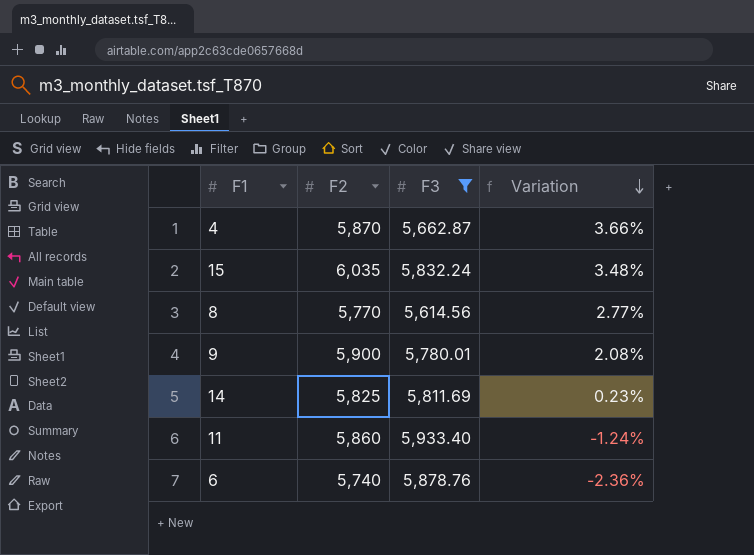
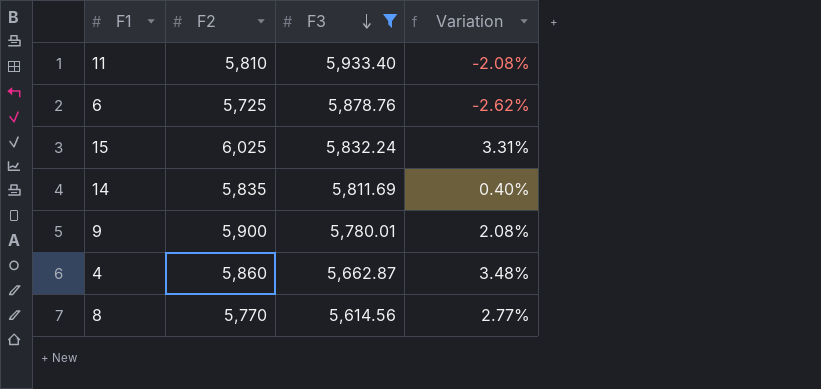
row order: Variation descending -> F3 descending
11 | F2: 5,860 -> 5,810
11 | Variation: -1.24% -> -2.08%
6 | F2: 5,740 -> 5,725
6 | Variation: -2.36% -> -2.62%
15 | F2: 6,035 -> 6,025
15 | Variation: 3.48% -> 3.31%
14 | F2: 5,825 -> 5,835
14 | Variation: 0.23% -> 0.40%
4 | F2: 5,870 -> 5,860
4 | Variation: 3.66% -> 3.48%

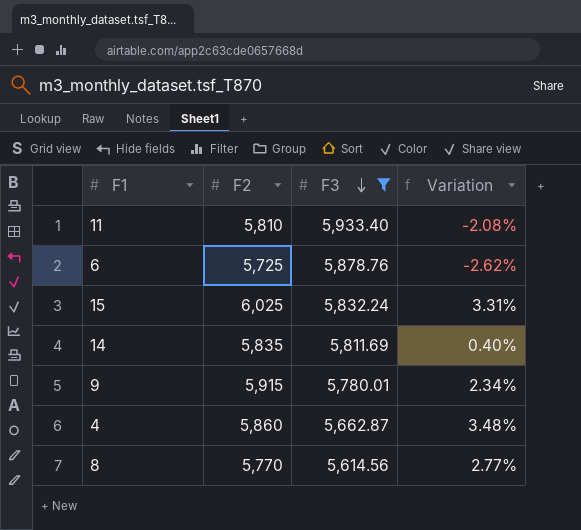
9 | F2: 5,900 -> 5,915
9 | Variation: 2.08% -> 2.34%

